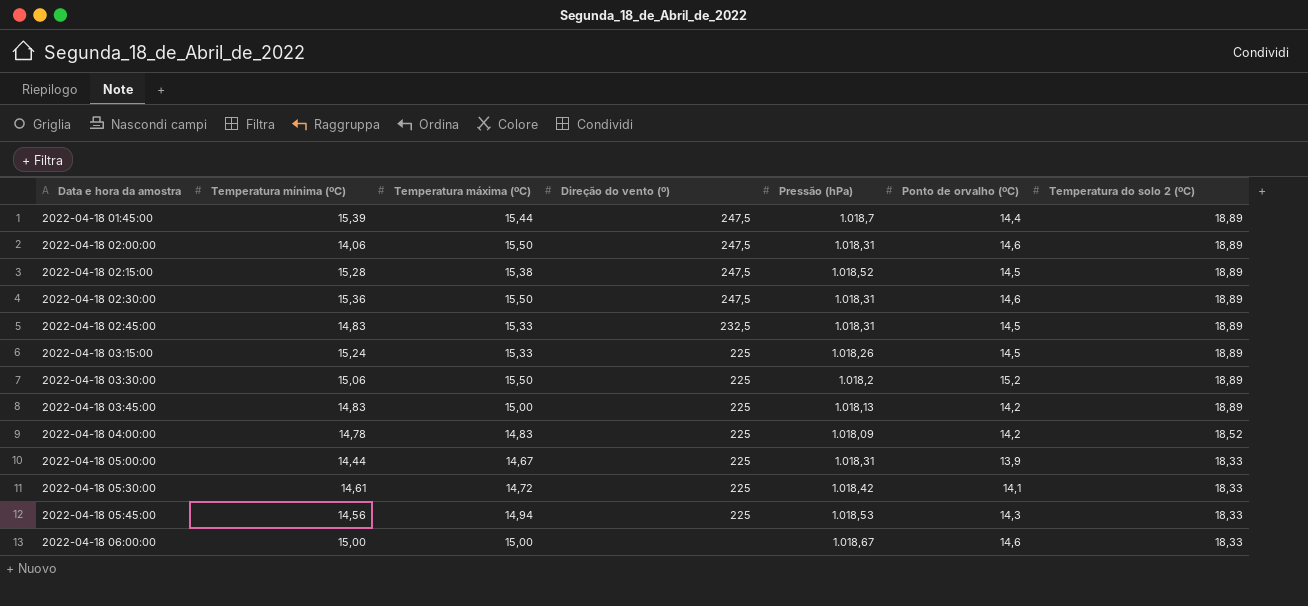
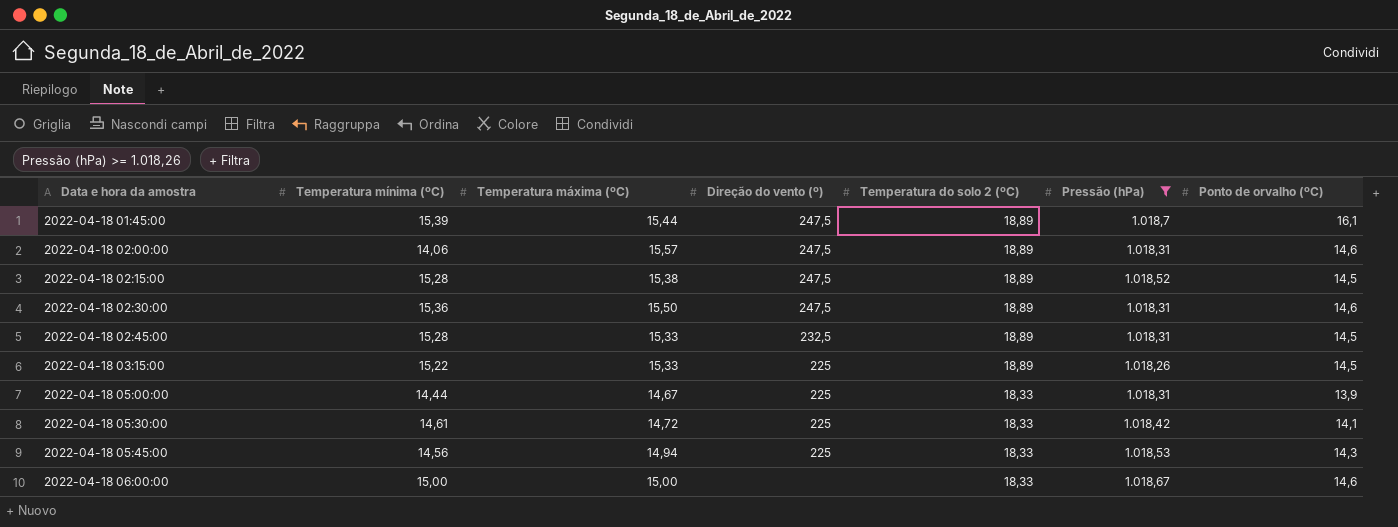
filter: none -> Pressão (hPa) >= 1.018,26
column Temperatura do solo 2 (ºC) | position: 7 -> 5
2022-04-18 01:45:00 | Ponto de orvalho (ºC): 14,4 -> 16,1
2022-04-18 02:00:00 | Temperatura máxima (ºC): 15,50 -> 15,57
2022-04-18 02:45:00 | Temperatura mínima (ºC): 14,83 -> 15,28
2022-04-18 03:15:00 | Temperatura mínima (ºC): 15,24 -> 15,22

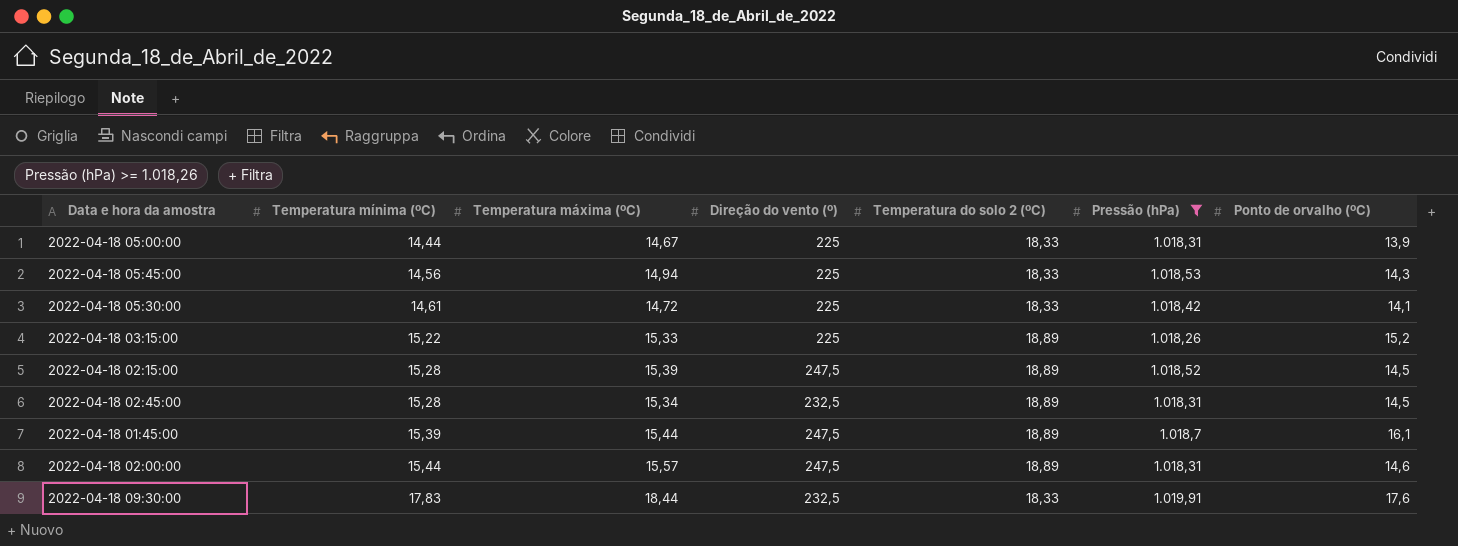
row order: Data e hora da amostra ascending -> Temperatura mínima (ºC) ascending
row 2022-04-18 02:30:00: 15,36 | 15,50 | 247,5 | 18,89 | 1.018,31 | 14,6 -> none
row 2022-04-18 06:00:00: 15,00 | 15,00 | none | 18,33 | 1.018,67 | 14,6 -> none
2022-04-18 03:15:00 | Ponto de orvalho (ºC): 14,5 -> 15,2
2022-04-18 02:15:00 | Temperatura máxima (ºC): 15,38 -> 15,39
2022-04-18 02:45:00 | Temperatura máxima (ºC): 15,33 -> 15,34
2022-04-18 02:00:00 | Temperatura mínima (ºC): 14,06 -> 15,44
row 2022-04-18 09:30:00: none -> 17,83 | 18,44 | 232,5 | 18,33 | 1.019,91 | 17,6

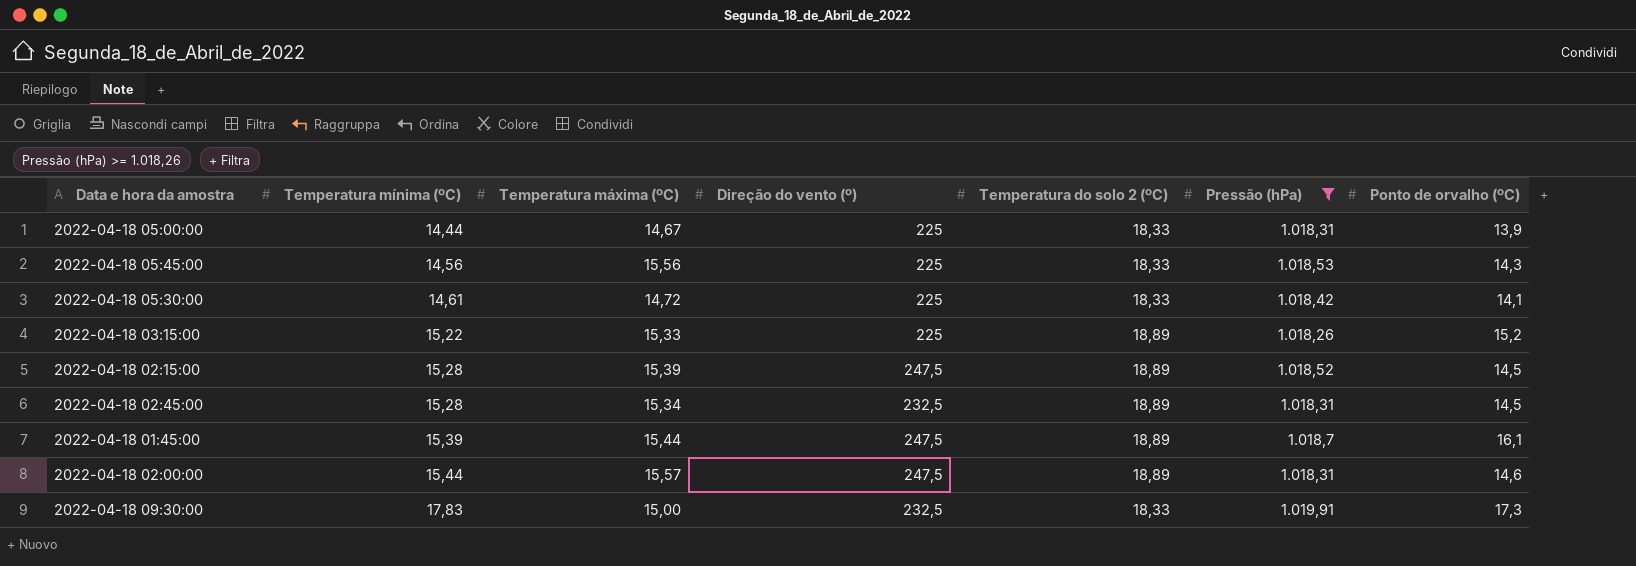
2022-04-18 05:45:00 | Temperatura máxima (ºC): 14,94 -> 15,56
2022-04-18 09:30:00 | Temperatura máxima (ºC): 18,44 -> 15,00
2022-04-18 09:30:00 | Ponto de orvalho (ºC): 17,6 -> 17,3

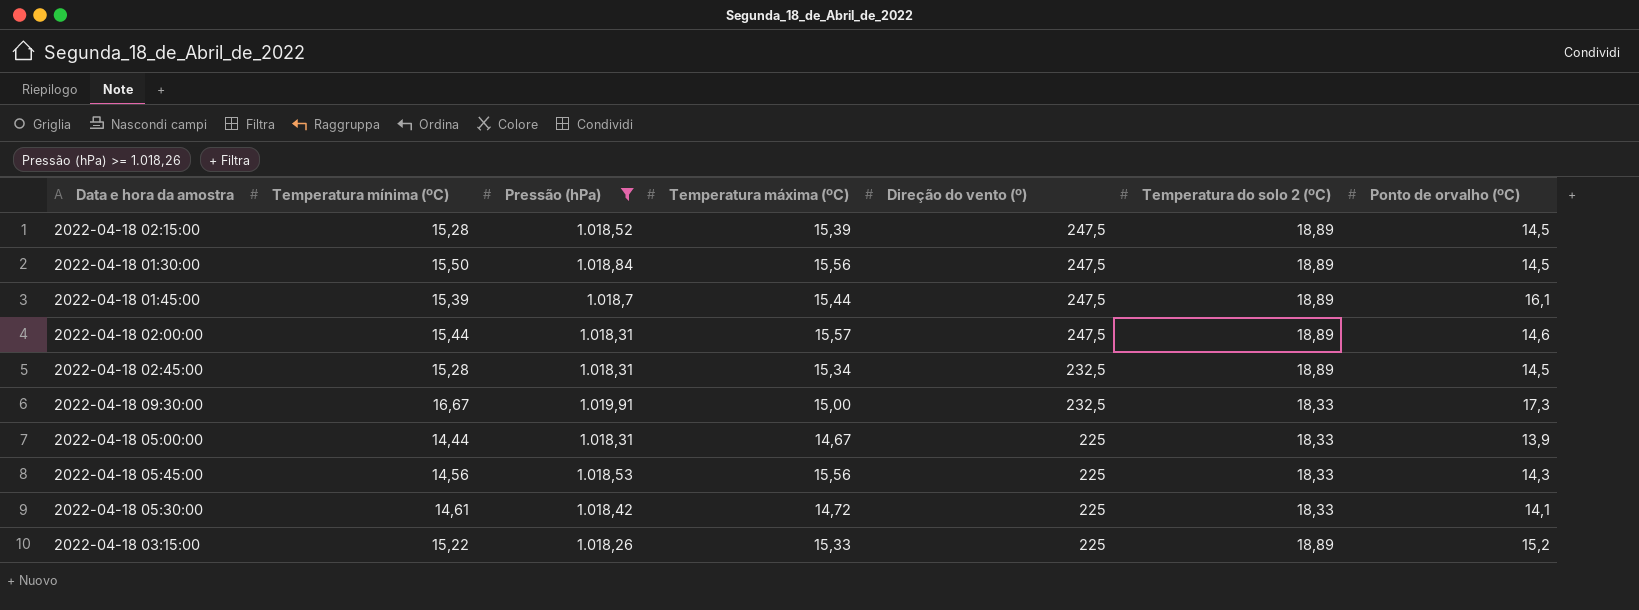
row order: Temperatura mínima (ºC) ascending -> Direção do vento (º) descending
column Pressão (hPa) | position: 6 -> 3
row 2022-04-18 01:30:00: none -> 15,50 | 1.018,84 | 15,56 | 247,5 | 18,89 | 14,5
2022-04-18 09:30:00 | Temperatura mínima (ºC): 17,83 -> 16,67

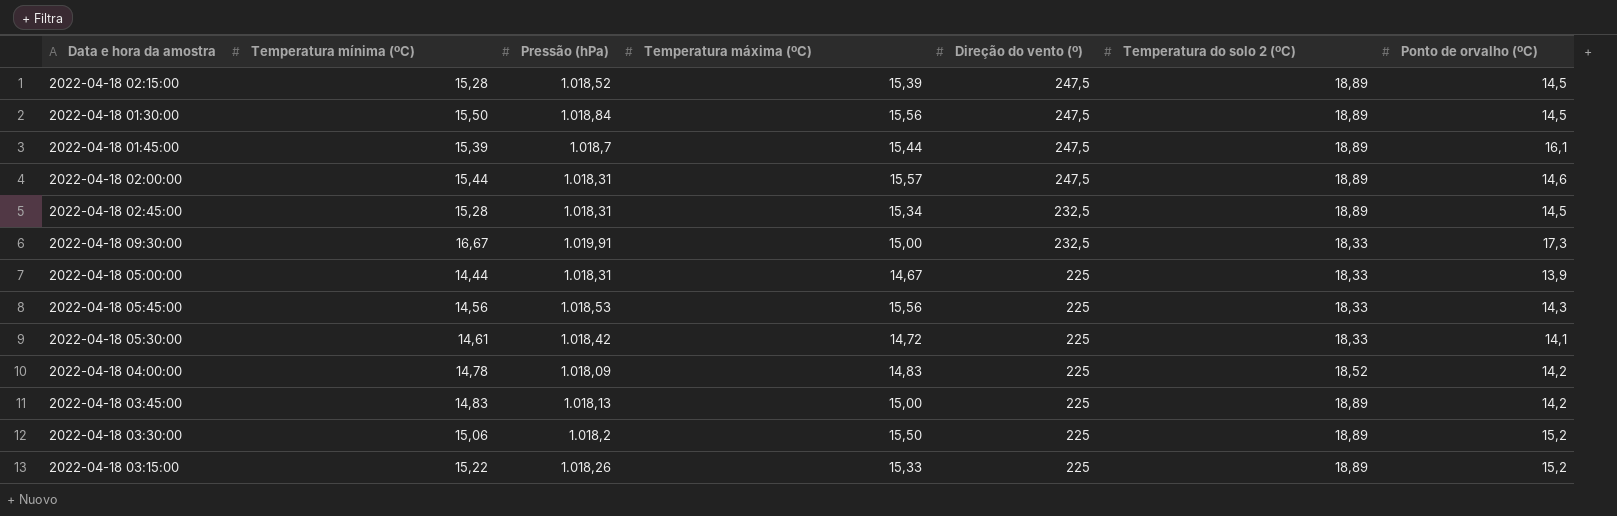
filter: Pressão (hPa) >= 1.018,26 -> none

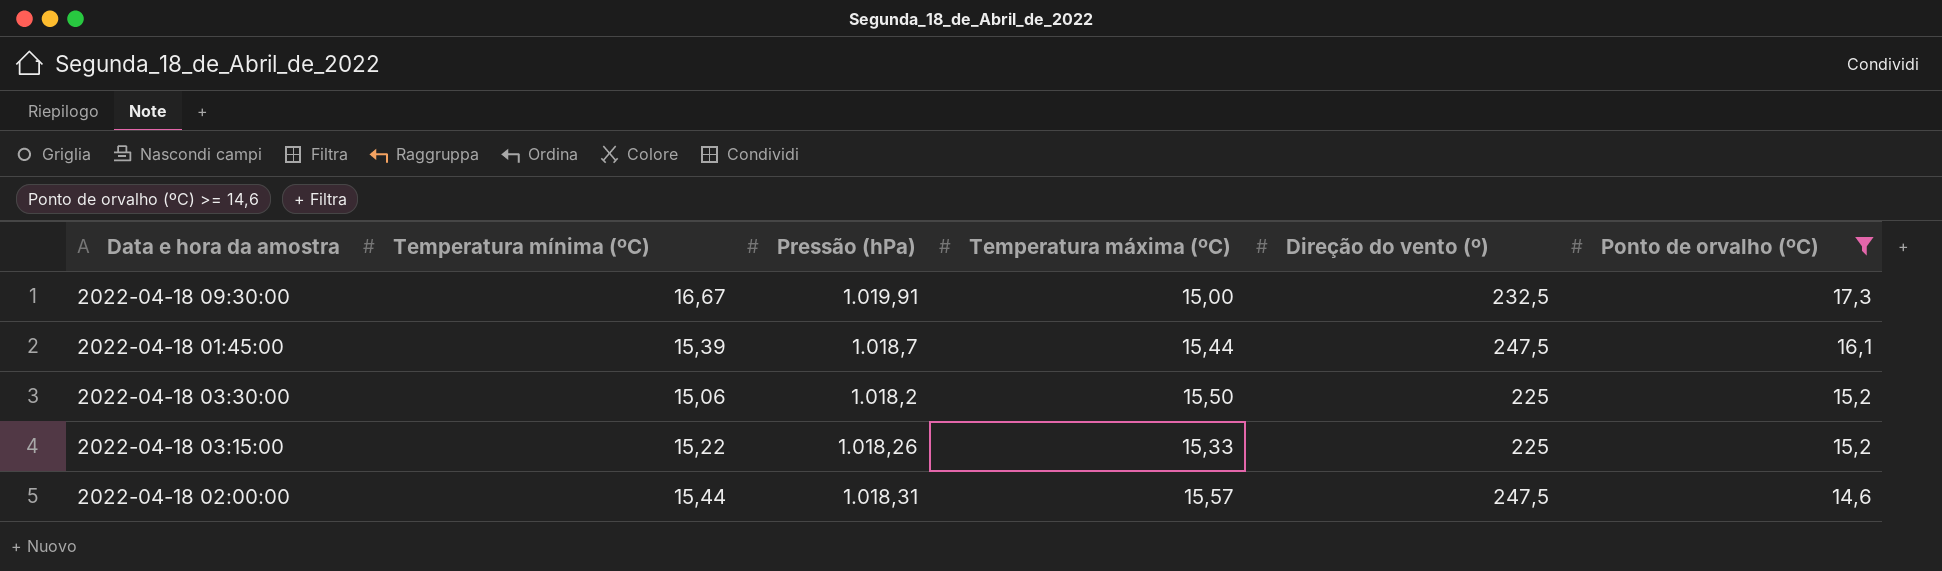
filter: none -> Ponto de orvalho (ºC) >= 14,6
row order: Direção do vento (º) descending -> Ponto de orvalho (ºC) descending
column Temperatura do solo 2 (ºC) | position: 6 -> none

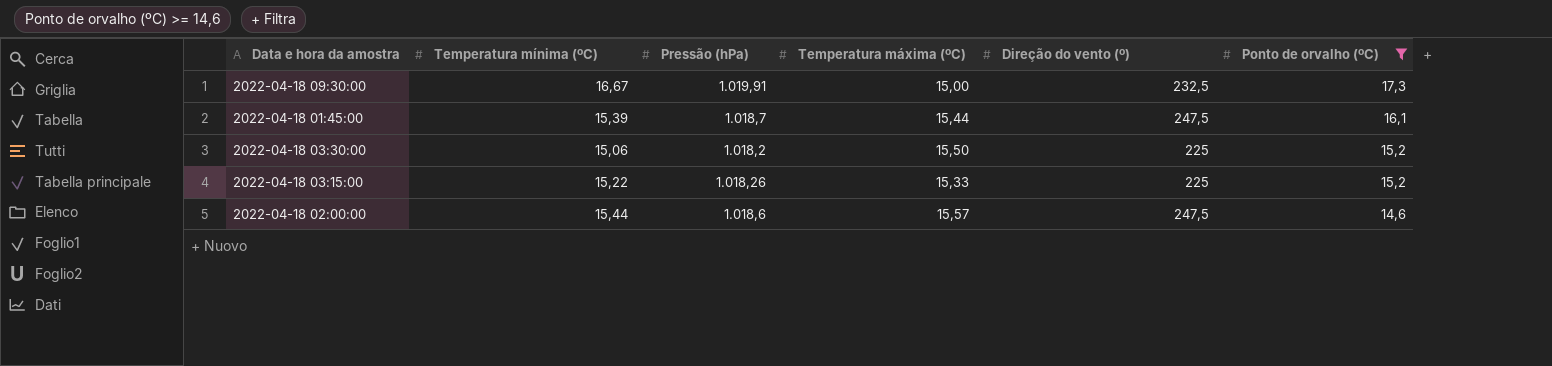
2022-04-18 02:00:00 | Pressão (hPa): 1.018,31 -> 1.018,6

